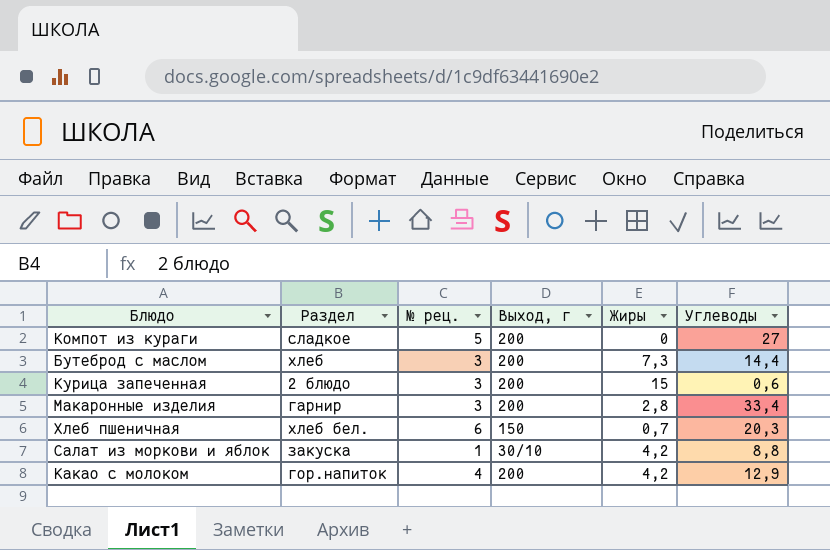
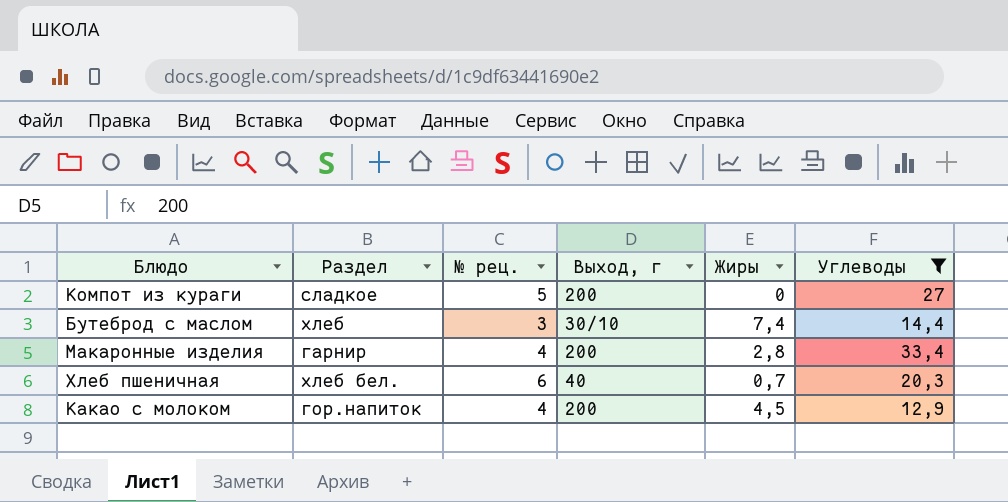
filter: none -> Углеводы >= 12,9
Бутеброд с маслом | Выход, г: 200 -> 30/10
Бутеброд с маслом | Жиры: 7,3 -> 7,4
Макаронные изделия | № рец.: 3 -> 4
Хлеб пшеничная | Выход, г: 150 -> 40
Какао с молоком | Жиры: 4,2 -> 4,5

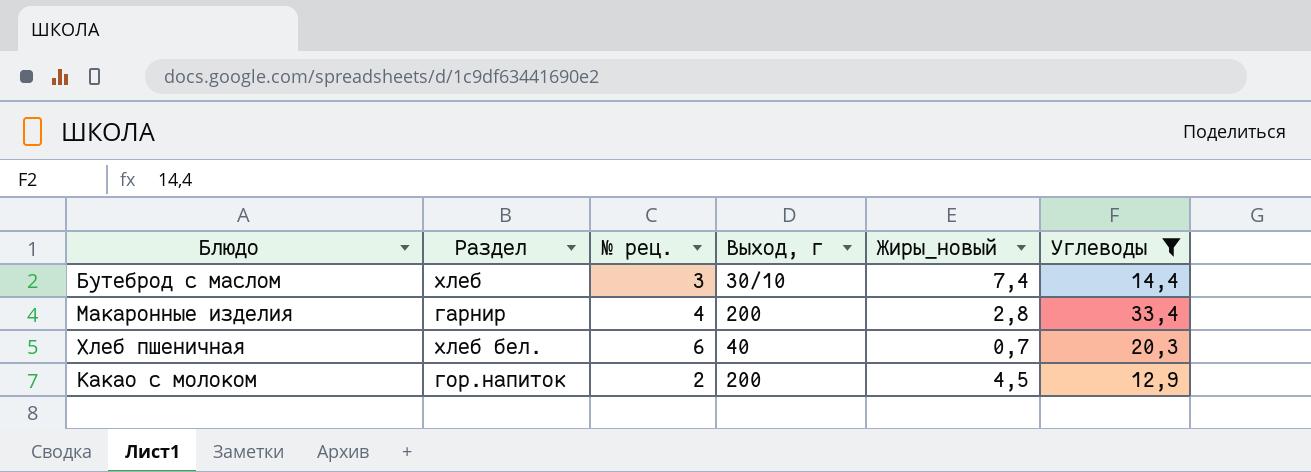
column name: Жиры -> Жиры_новый
row Компот из кураги: сладкое | 5 | 200 | 0 | 27 -> none
Какао с молоком | № рец.: 4 -> 2

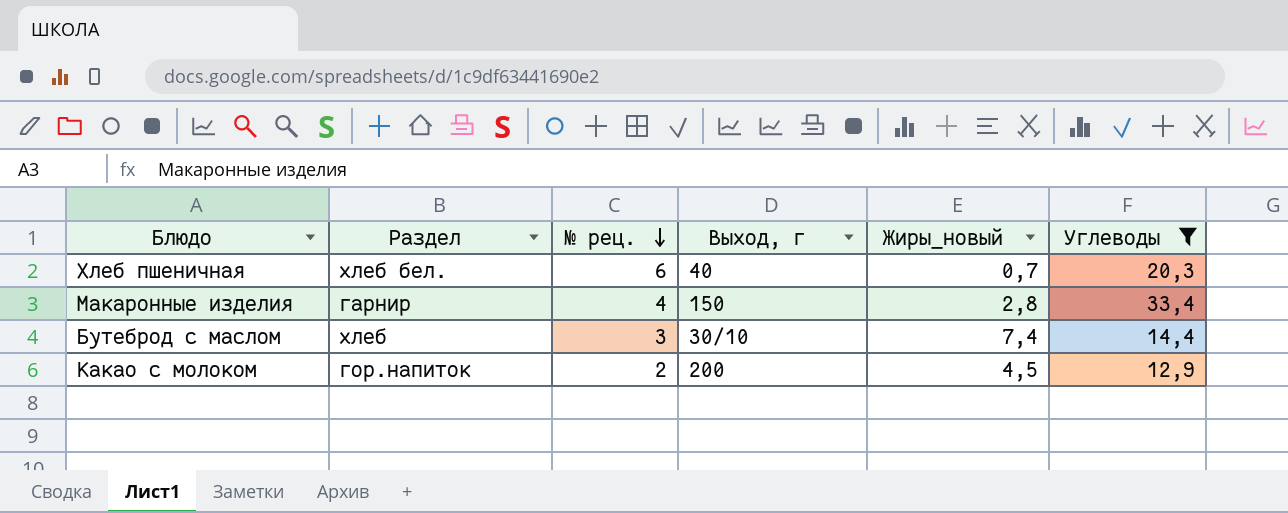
row order: none -> № рец. descending
Макаронные изделия | Выход, г: 200 -> 150

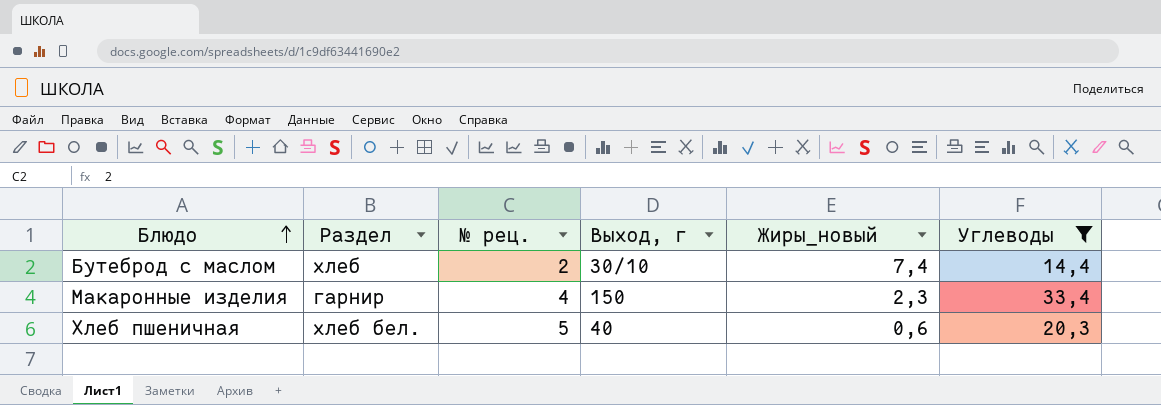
row order: № рец. descending -> Блюдо ascending
row Какао с молоком: гор.напиток | 2 | 200 | 4,5 | 12,9 -> none
Бутеброд с маслом | № рец.: 3 -> 2
Макаронные изделия | Жиры_новый: 2,8 -> 2,3
Хлеб пшеничная | № рец.: 6 -> 5
Хлеб пшеничная | Жиры_новый: 0,7 -> 0,6

